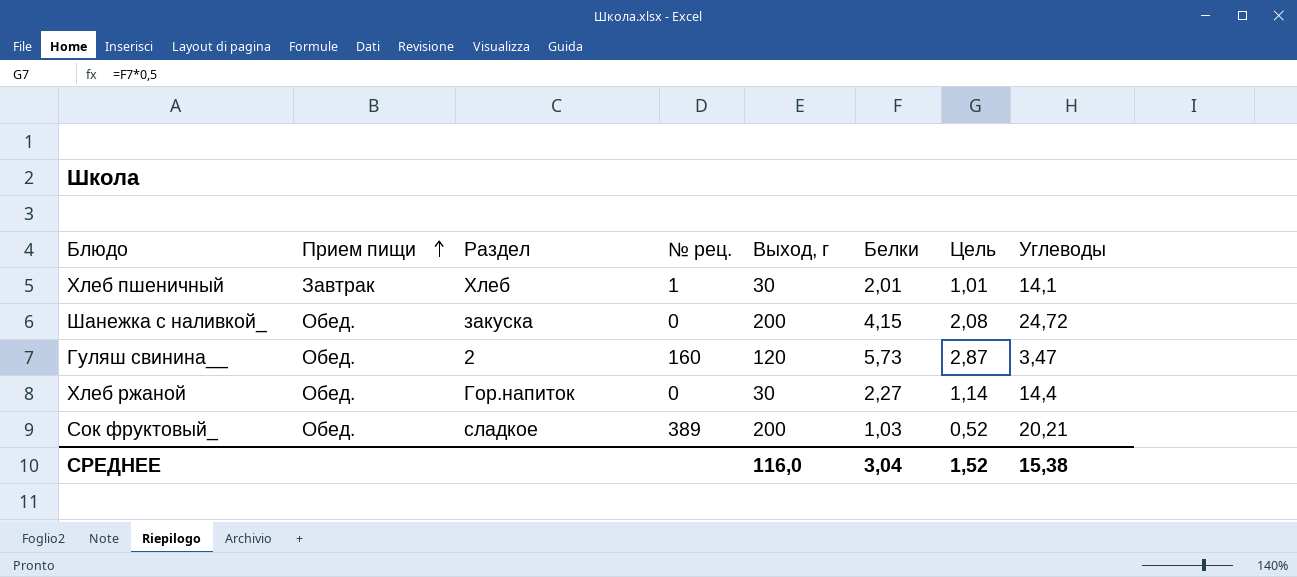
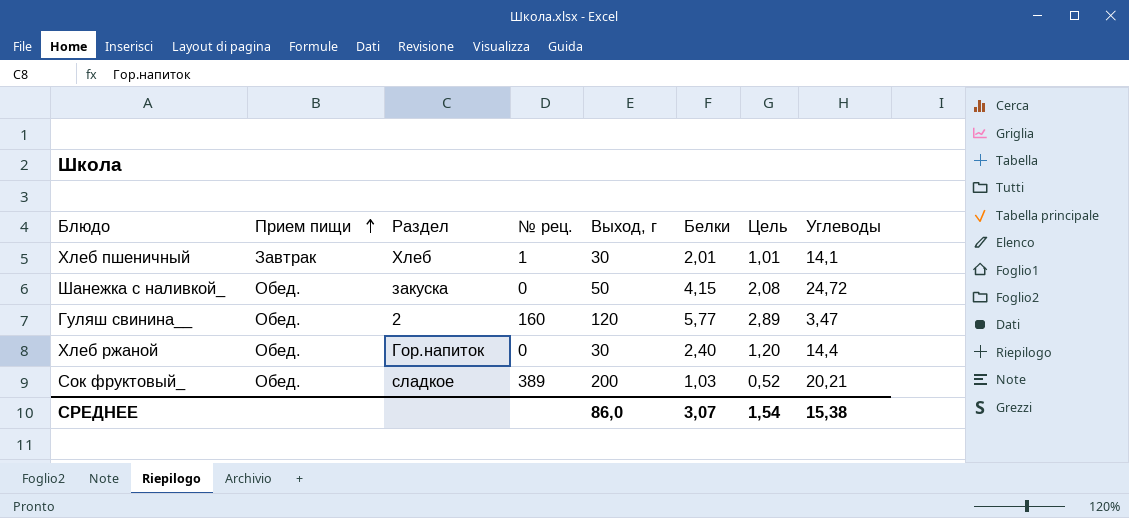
Шанежка с наливкой_ | Выход, г: 200 -> 50
Гуляш свинина__ | Белки: 5,73 -> 5,77
Гуляш свинина__ | Цель: 2,87 -> 2,89
Хлеб ржаной | Белки: 2,27 -> 2,40
Хлеб ржаной | Цель: 1,14 -> 1,20
СРЕДНЕЕ | Выход, г: 116,0 -> 86,0
СРЕДНЕЕ | Белки: 3,04 -> 3,07
СРЕДНЕЕ | Цель: 1,52 -> 1,54

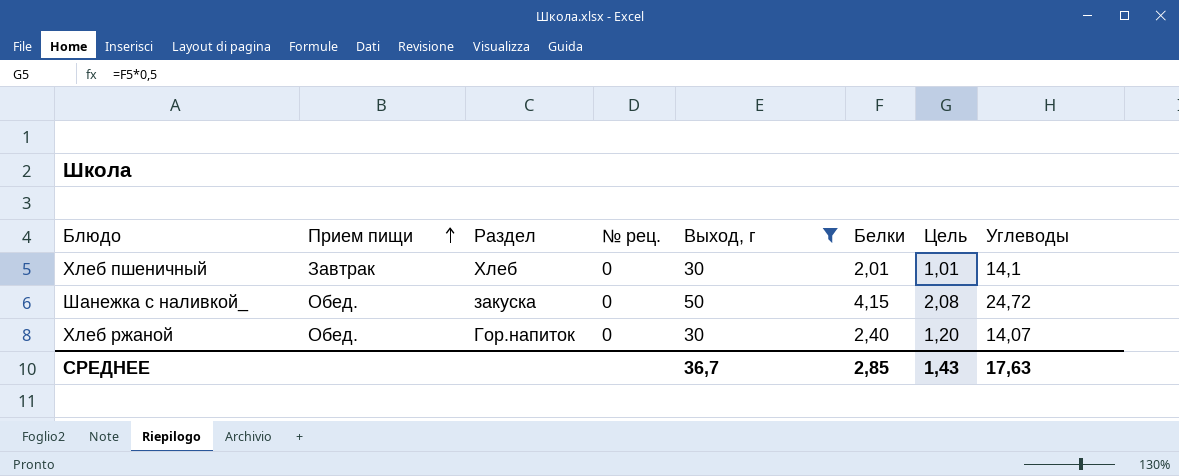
filter: none -> Выход, г <= 50
Хлеб пшеничный | № рец.: 1 -> 0
Хлеб ржаной | Углеводы: 14,4 -> 14,07
СРЕДНЕЕ | Выход, г: 86,0 -> 36,7
СРЕДНЕЕ | Белки: 3,07 -> 2,85
СРЕДНЕЕ | Цель: 1,54 -> 1,43
СРЕДНЕЕ | Углеводы: 15,38 -> 17,63

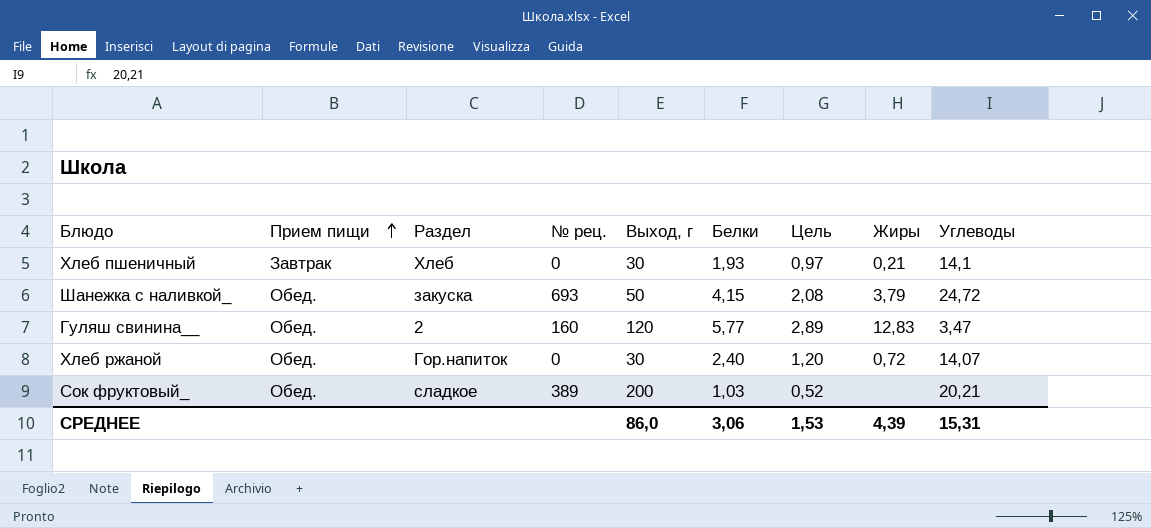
filter: Выход, г <= 50 -> none
column Жиры | position: none -> 8
Хлеб пшеничный | Белки: 2,01 -> 1,93
Хлеб пшеничный | Цель: 1,01 -> 0,97
Шанежка с наливкой_ | № рец.: 0 -> 693
СРЕДНЕЕ | Выход, г: 36,7 -> 86,0
СРЕДНЕЕ | Белки: 2,85 -> 3,06
СРЕДНЕЕ | Цель: 1,43 -> 1,53
СРЕДНЕЕ | Углеводы: 17,63 -> 15,31

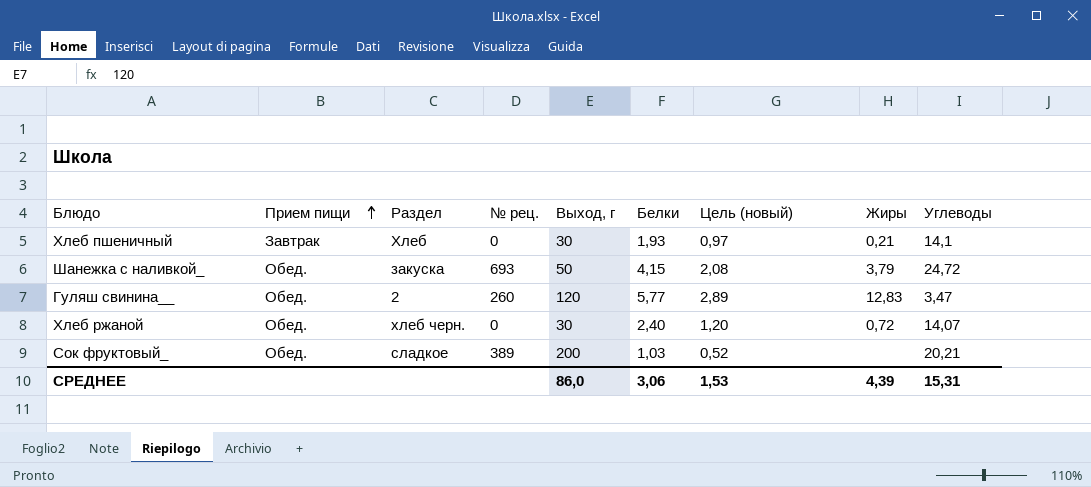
column name: Цель -> Цель (новый)
Гуляш свинина__ | № рец.: 160 -> 260
Хлеб ржаной | Раздел: Гор.напиток -> хлеб черн.

